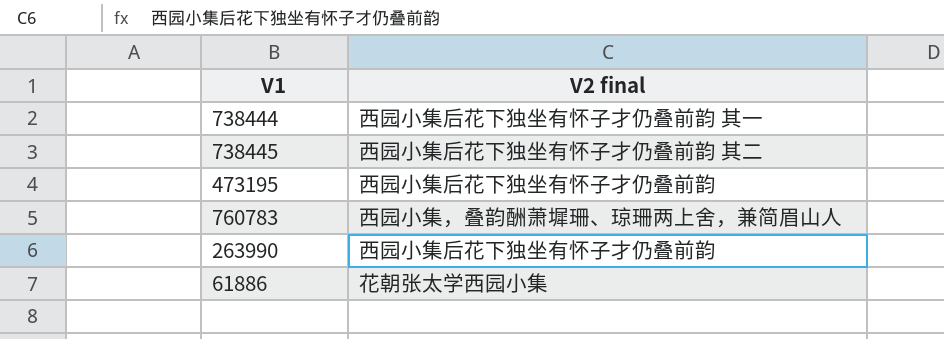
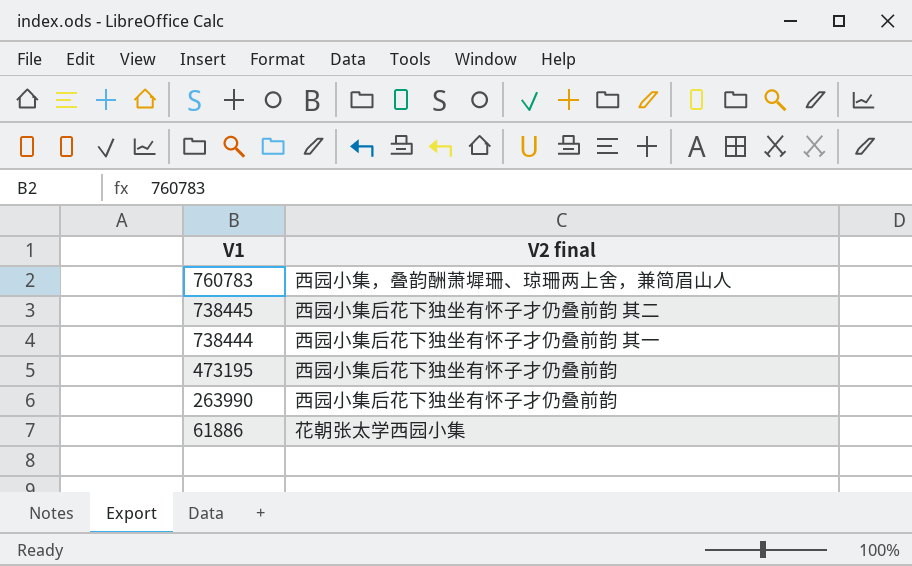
row order: none -> V1 descending

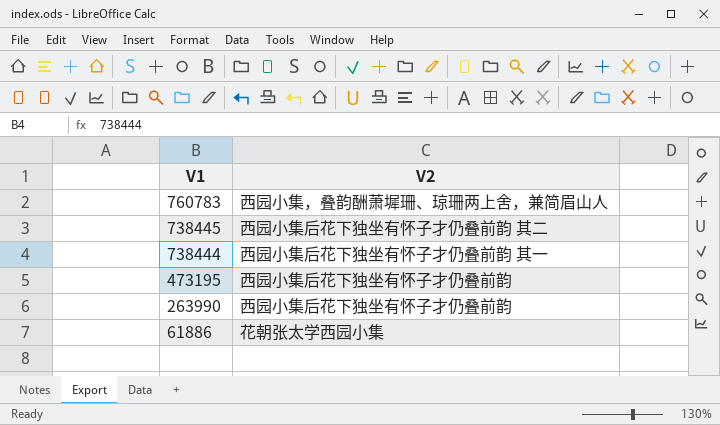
column name: V2 final -> V2

